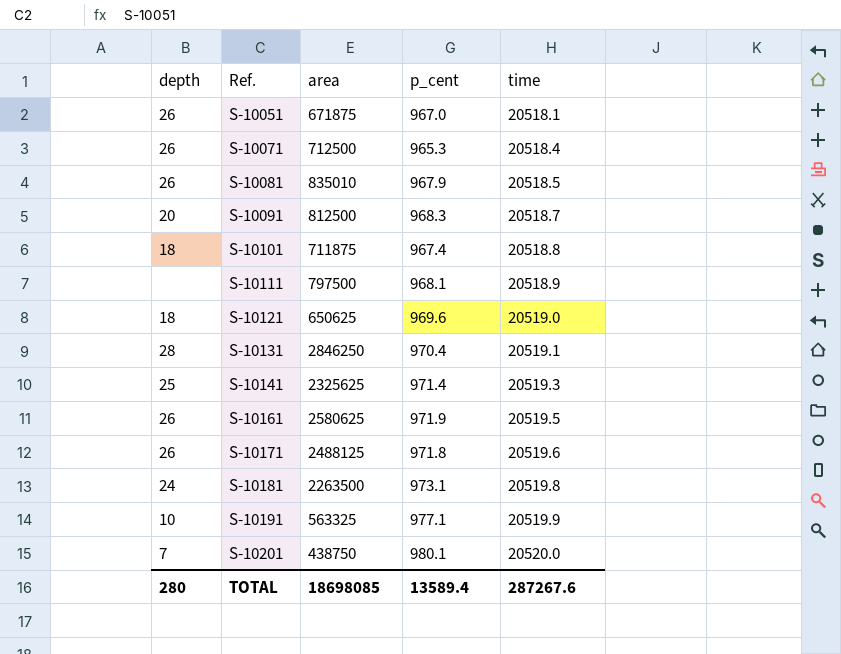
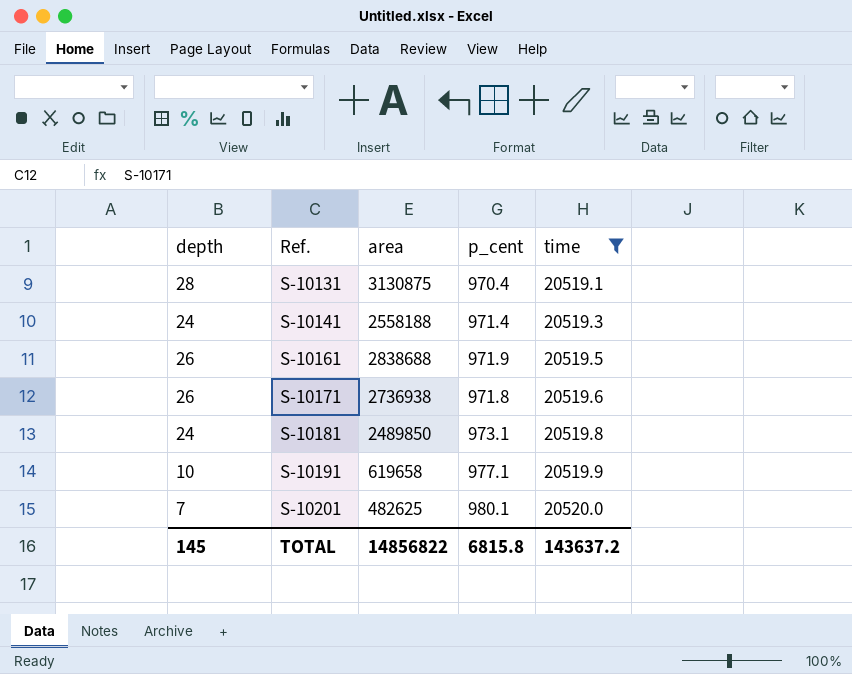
filter: none -> time >= 20519.1
S-10131 | area: 2846250 -> 3130875
S-10141 | depth: 25 -> 24
S-10141 | area: 2325625 -> 2558188
S-10161 | area: 2580625 -> 2838688
S-10171 | area: 2488125 -> 2736938
S-10181 | area: 2263500 -> 2489850
S-10191 | area: 563325 -> 619658
S-10201 | area: 438750 -> 482625
TOTAL | depth: 280 -> 145
TOTAL | area: 18698085 -> 14856822
TOTAL | p_cent: 13589.4 -> 6815.8
TOTAL | time: 287267.6 -> 143637.2

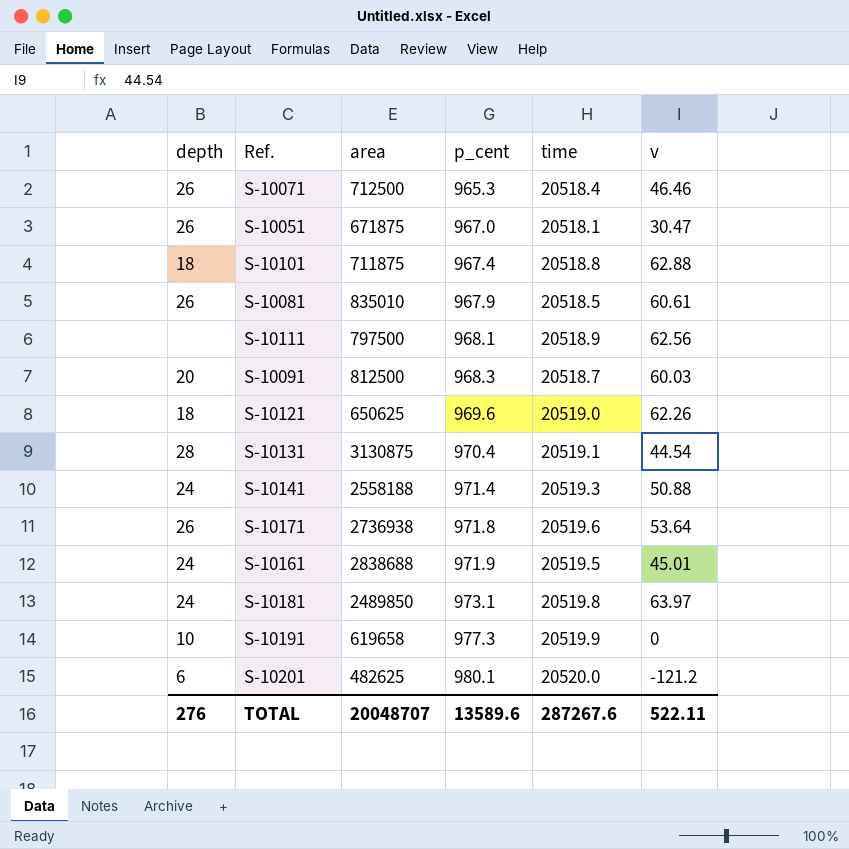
filter: time >= 20519.1 -> none
row order: Ref. ascending -> p_cent ascending
column v | position: none -> 6
S-10161 | depth: 26 -> 24
S-10191 | p_cent: 977.1 -> 977.3
S-10201 | depth: 7 -> 6
TOTAL | depth: 145 -> 276
TOTAL | area: 14856822 -> 20048707
TOTAL | p_cent: 6815.8 -> 13589.6
TOTAL | time: 143637.2 -> 287267.6

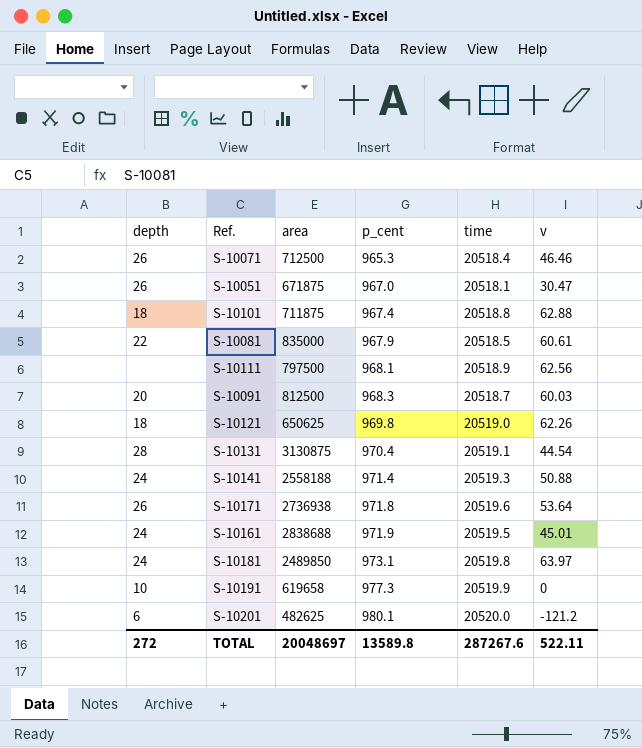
S-10081 | depth: 26 -> 22
S-10081 | area: 835010 -> 835000
S-10121 | p_cent: 969.6 -> 969.8
TOTAL | depth: 276 -> 272
TOTAL | area: 20048707 -> 20048697
TOTAL | p_cent: 13589.6 -> 13589.8

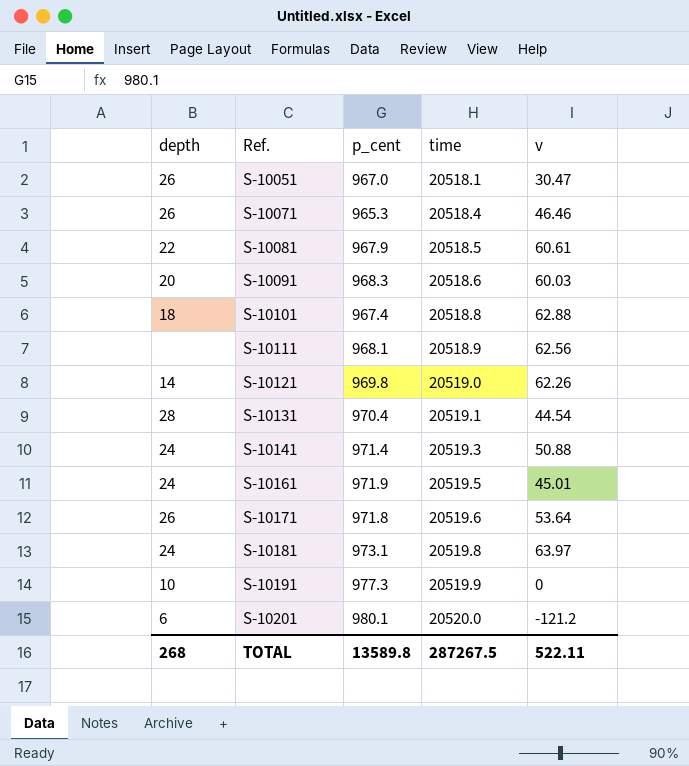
row order: p_cent ascending -> Ref. ascending
column area | position: 3 -> none
S-10091 | time: 20518.7 -> 20518.6
S-10121 | depth: 18 -> 14
TOTAL | depth: 272 -> 268
TOTAL | time: 287267.6 -> 287267.5

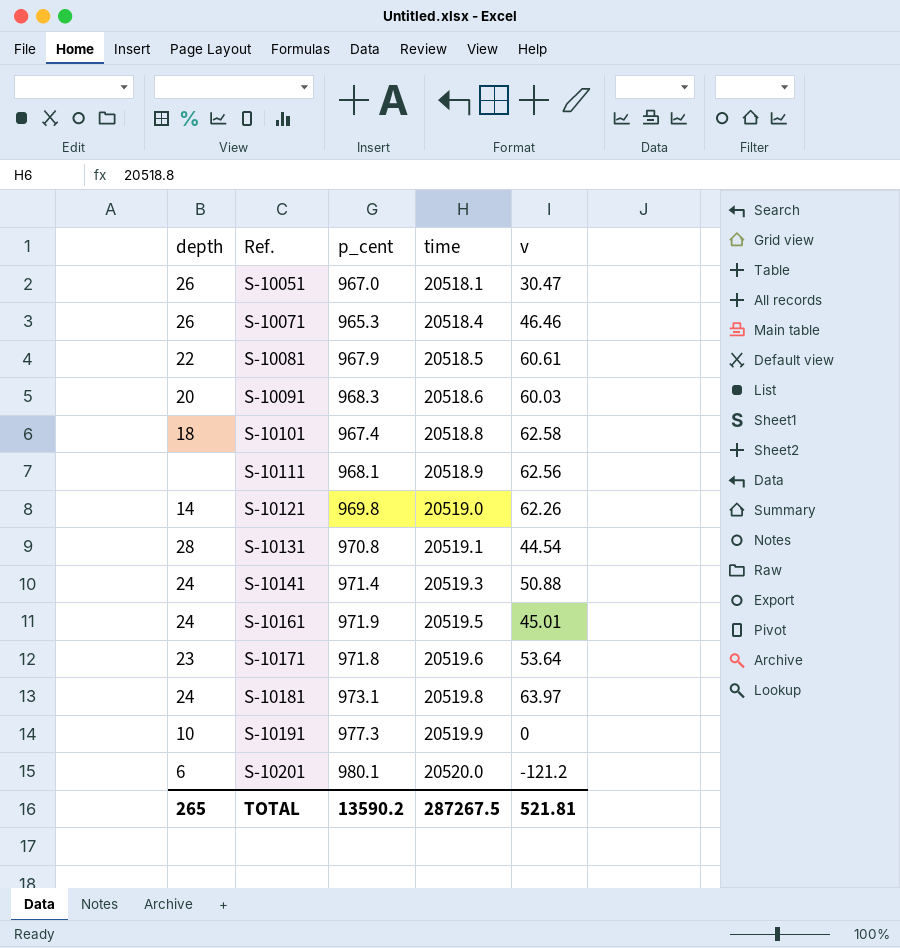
S-10101 | v: 62.88 -> 62.58
S-10131 | p_cent: 970.4 -> 970.8
S-10171 | depth: 26 -> 23
TOTAL | depth: 268 -> 265
TOTAL | p_cent: 13589.8 -> 13590.2
TOTAL | v: 522.11 -> 521.81

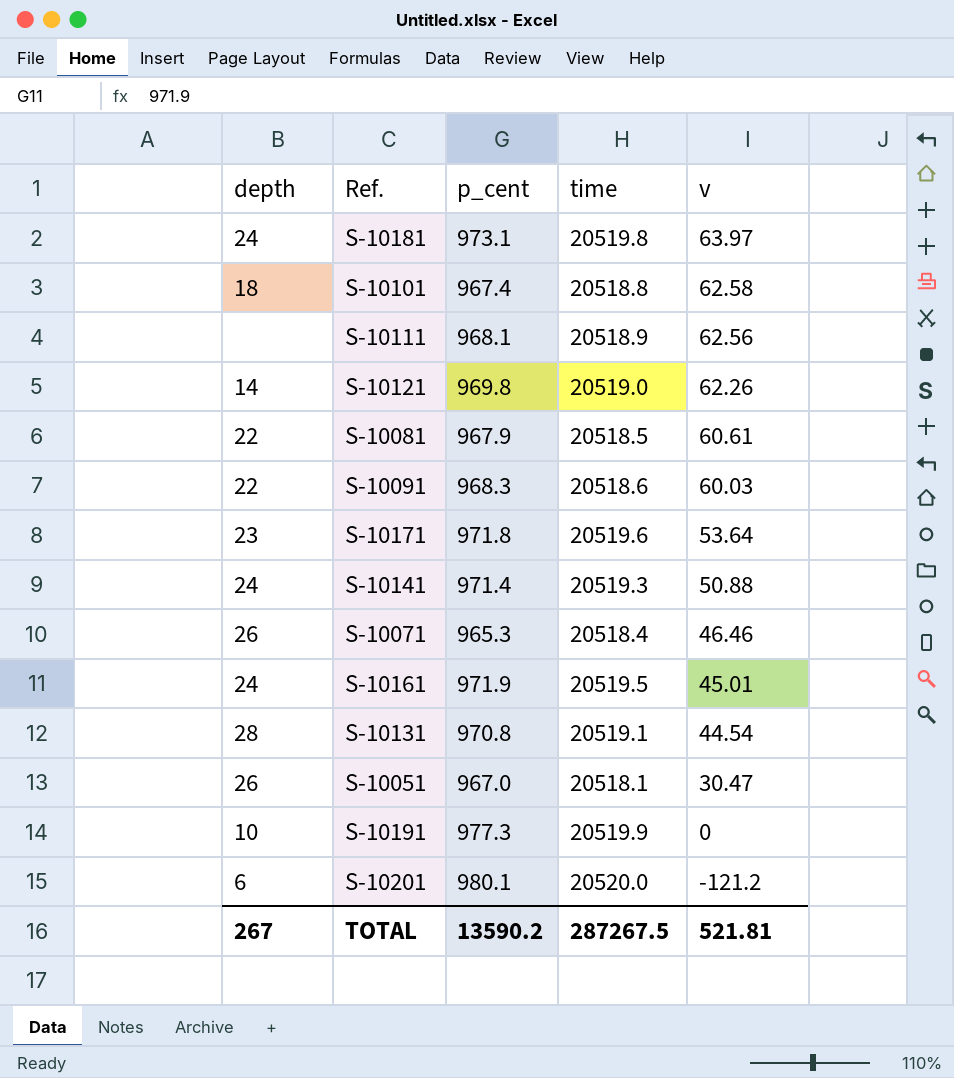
row order: Ref. ascending -> v descending
S-10091 | depth: 20 -> 22
TOTAL | depth: 265 -> 267

